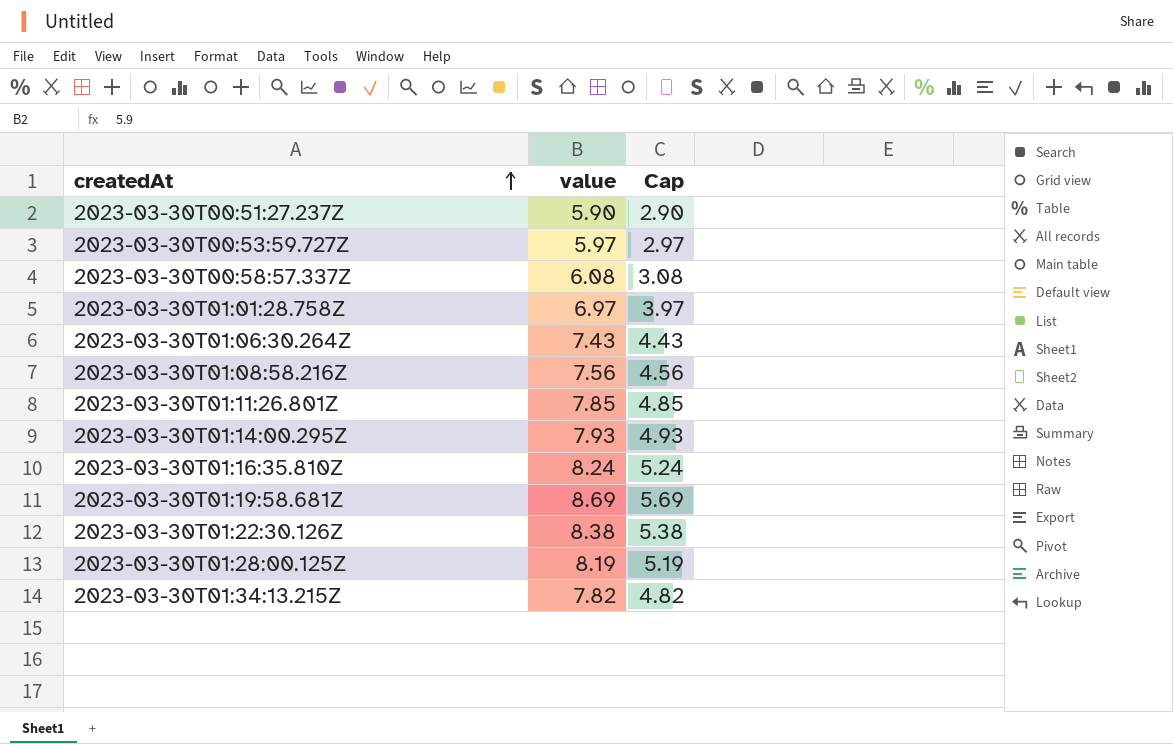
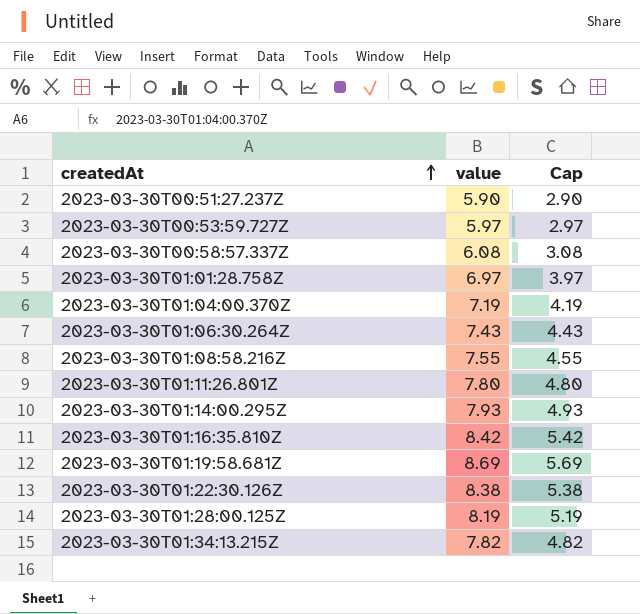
row 2023-03-30T01:04:00.370Z: none -> 7.19 | 4.19
2023-03-30T01:08:58.216Z | value: 7.56 -> 7.55
2023-03-30T01:08:58.216Z | Cap: 4.56 -> 4.55
2023-03-30T01:11:26.801Z | value: 7.85 -> 7.80
2023-03-30T01:11:26.801Z | Cap: 4.85 -> 4.80
2023-03-30T01:16:35.810Z | value: 8.24 -> 8.42
2023-03-30T01:16:35.810Z | Cap: 5.24 -> 5.42

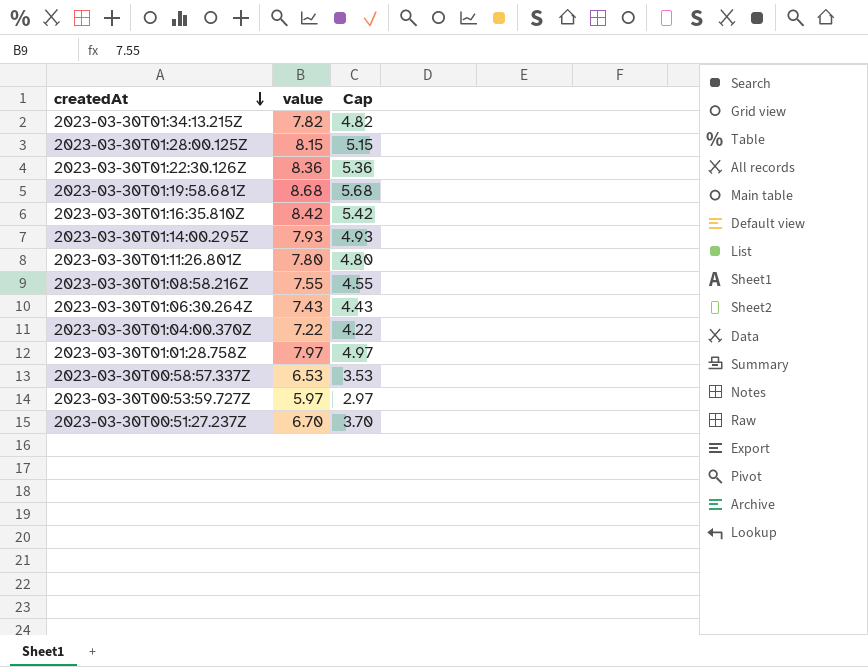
row order: createdAt ascending -> createdAt descending
2023-03-30T01:28:00.125Z | value: 8.19 -> 8.15
2023-03-30T01:28:00.125Z | Cap: 5.19 -> 5.15
2023-03-30T01:22:30.126Z | value: 8.38 -> 8.36
2023-03-30T01:22:30.126Z | Cap: 5.38 -> 5.36
2023-03-30T01:19:58.681Z | value: 8.69 -> 8.68
2023-03-30T01:19:58.681Z | Cap: 5.69 -> 5.68
2023-03-30T01:04:00.370Z | value: 7.19 -> 7.22
2023-03-30T01:04:00.370Z | Cap: 4.19 -> 4.22
2023-03-30T01:01:28.758Z | value: 6.97 -> 7.97
2023-03-30T01:01:28.758Z | Cap: 3.97 -> 4.97
2023-03-30T00:58:57.337Z | value: 6.08 -> 6.53
2023-03-30T00:58:57.337Z | Cap: 3.08 -> 3.53
2023-03-30T00:51:27.237Z | value: 5.90 -> 6.70
2023-03-30T00:51:27.237Z | Cap: 2.90 -> 3.70

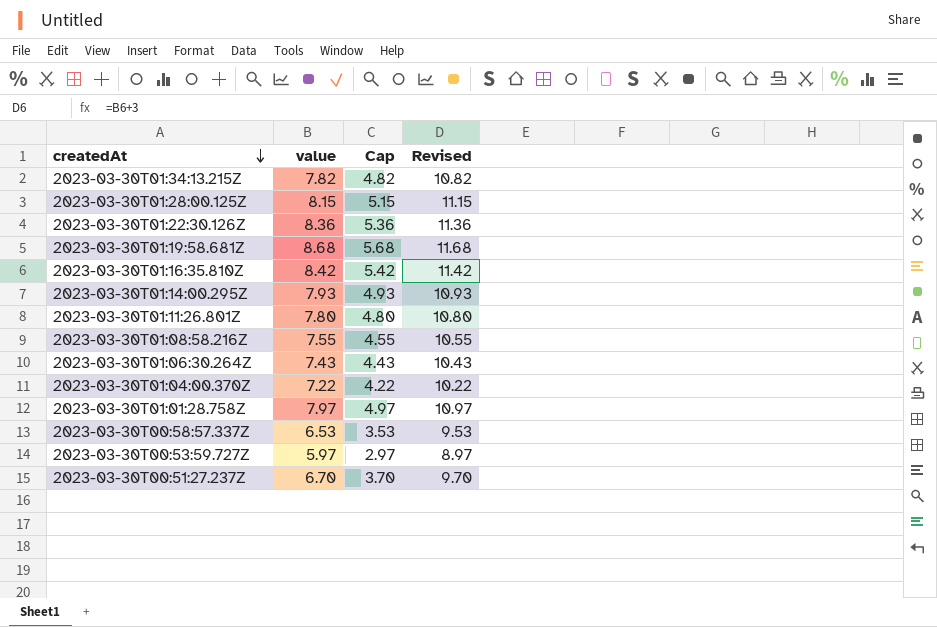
column Revised | formula: none -> [value] + 3

